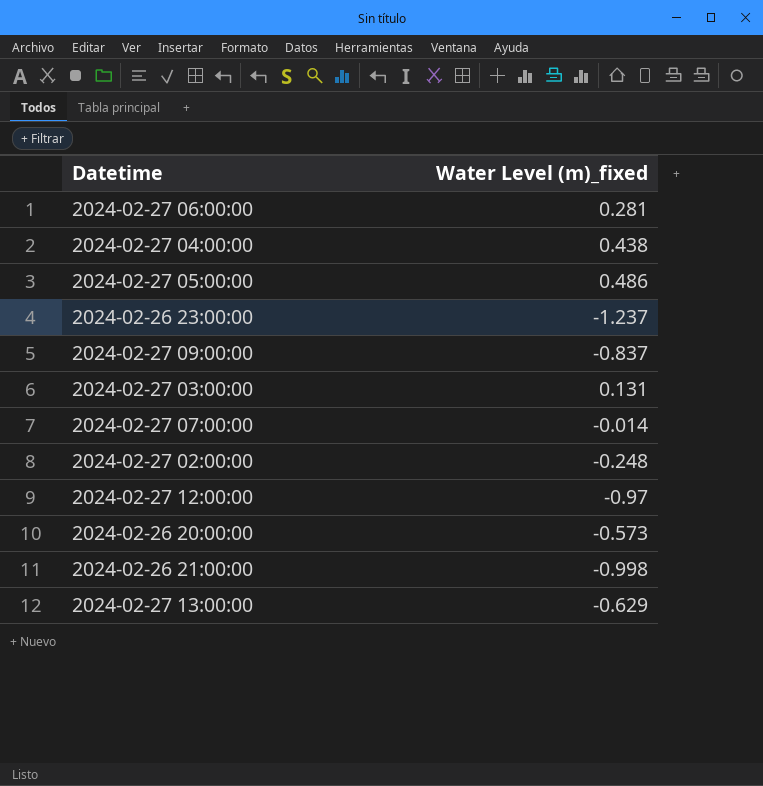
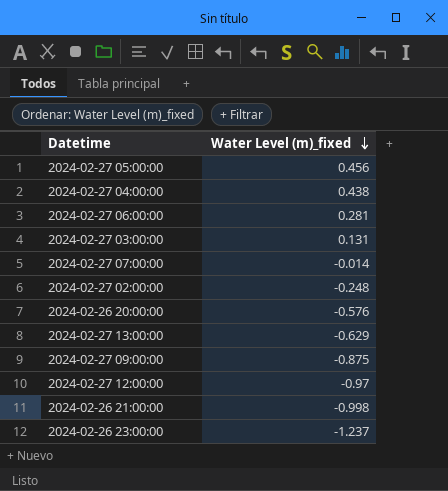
row order: none -> Water Level (m)_fixed descending
2024-02-27 05:00:00 | Water Level (m)_fixed: 0.486 -> 0.456
2024-02-26 20:00:00 | Water Level (m)_fixed: -0.573 -> -0.576
2024-02-27 09:00:00 | Water Level (m)_fixed: -0.837 -> -0.875

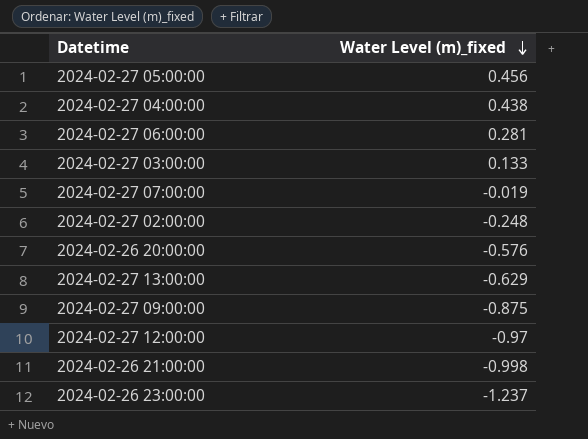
2024-02-27 03:00:00 | Water Level (m)_fixed: 0.131 -> 0.133
2024-02-27 07:00:00 | Water Level (m)_fixed: -0.014 -> -0.019

